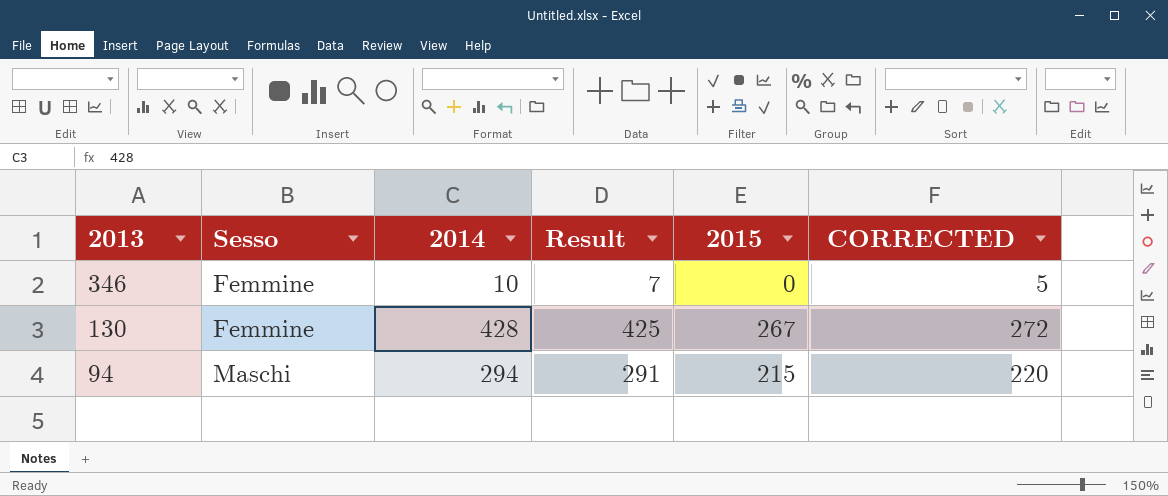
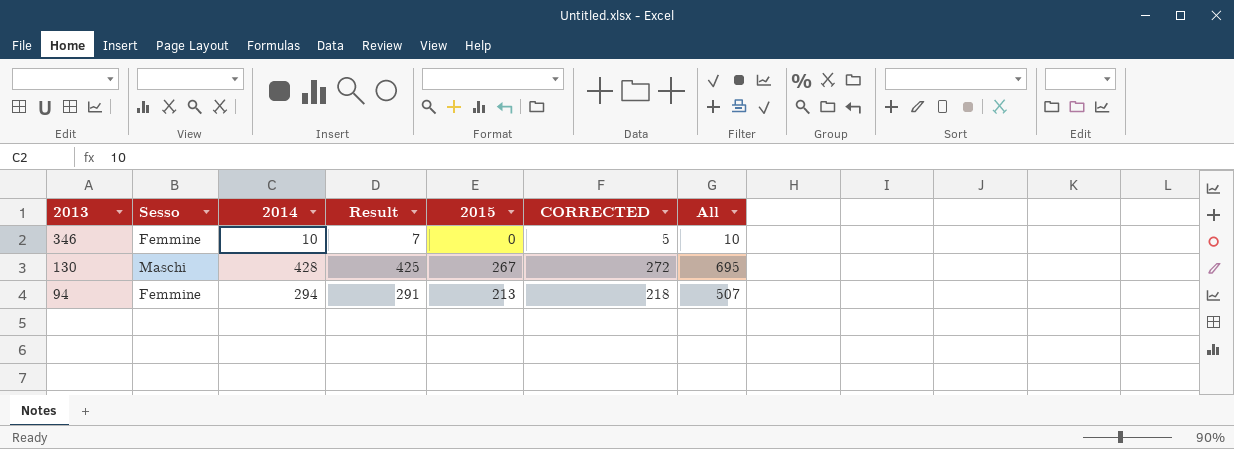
column All | formula: none -> [2014] + [2015]
130 | Sesso: Femmine -> Maschi
94 | Sesso: Maschi -> Femmine
94 | 2015: 215 -> 213
94 | CORRECTED: 220 -> 218

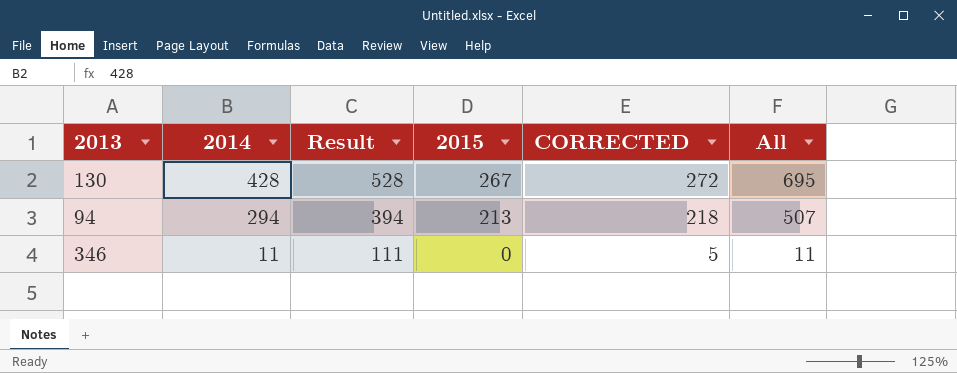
row order: 2013 descending -> 2014 descending
column Sesso | position: 2 -> none
column Result | formula: [2014] - 3 -> [2014] + 100
346 | 2014: 10 -> 11
346 | All: 10 -> 11

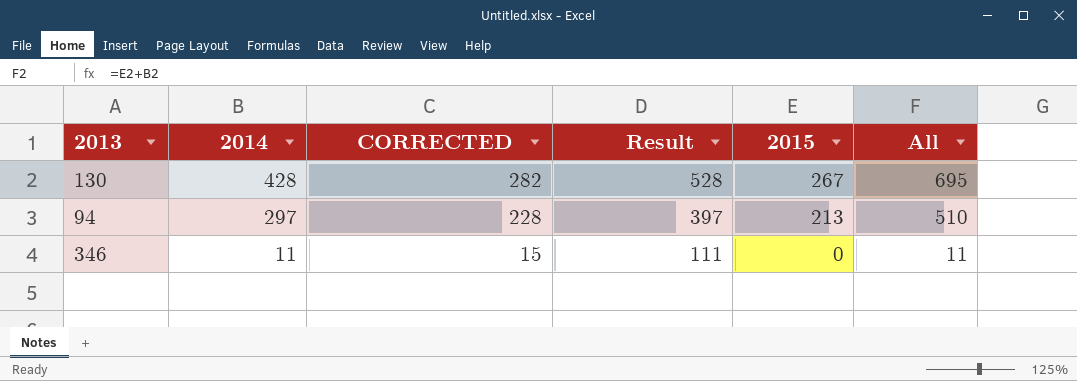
column CORRECTED | formula: [2015] + 5 -> [2015] + 15
column CORRECTED | position: 5 -> 3
94 | 2014: 294 -> 297
94 | Result: 394 -> 397
94 | All: 507 -> 510

